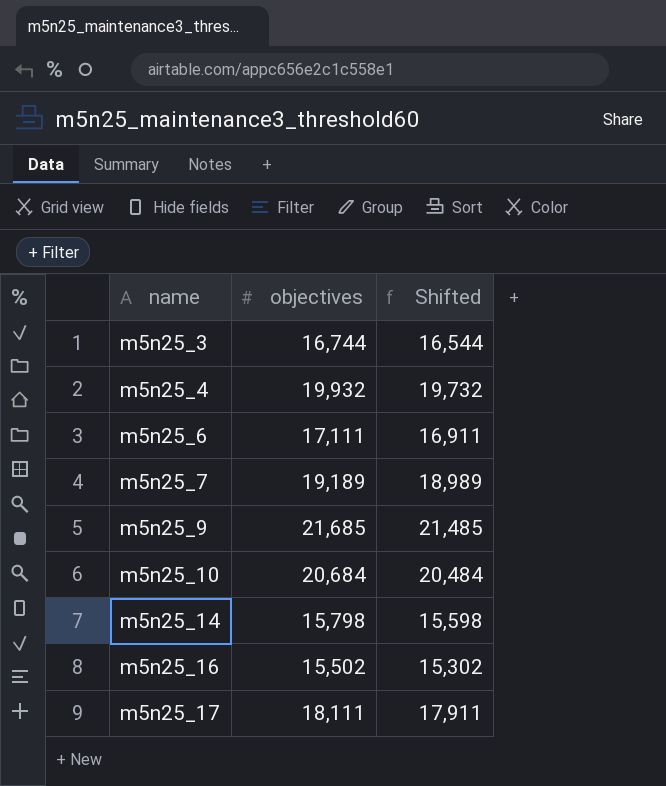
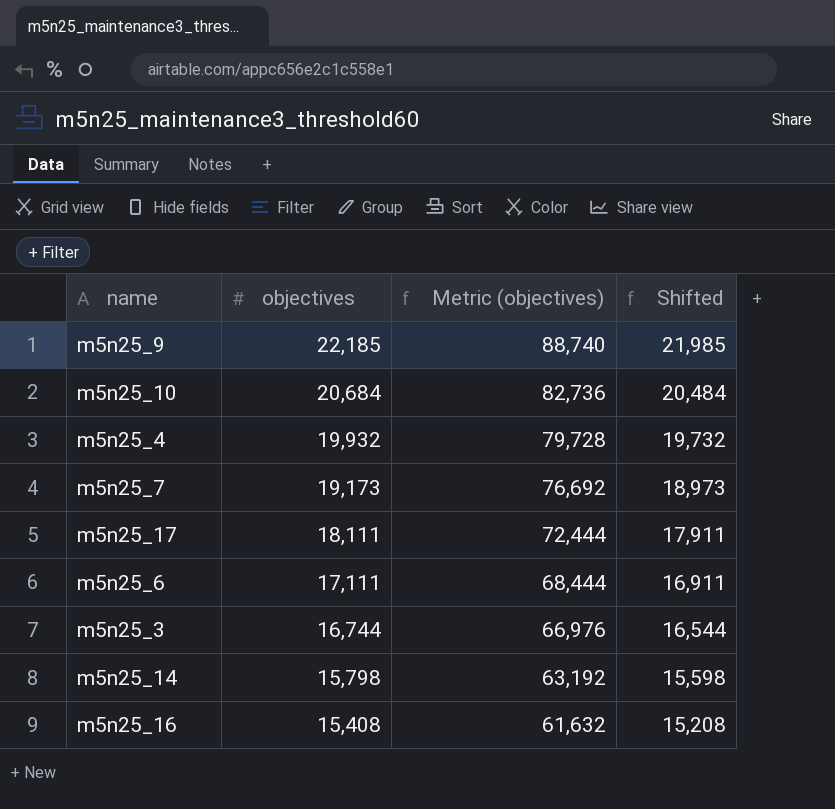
row order: name ascending -> objectives descending
column Metric (objectives) | formula: none -> [objectives] * 4
m5n25_9 | objectives: 21,685 -> 22,185
m5n25_9 | Shifted: 21,485 -> 21,985
m5n25_7 | objectives: 19,189 -> 19,173
m5n25_7 | Shifted: 18,989 -> 18,973
m5n25_16 | objectives: 15,502 -> 15,408
m5n25_16 | Shifted: 15,302 -> 15,208

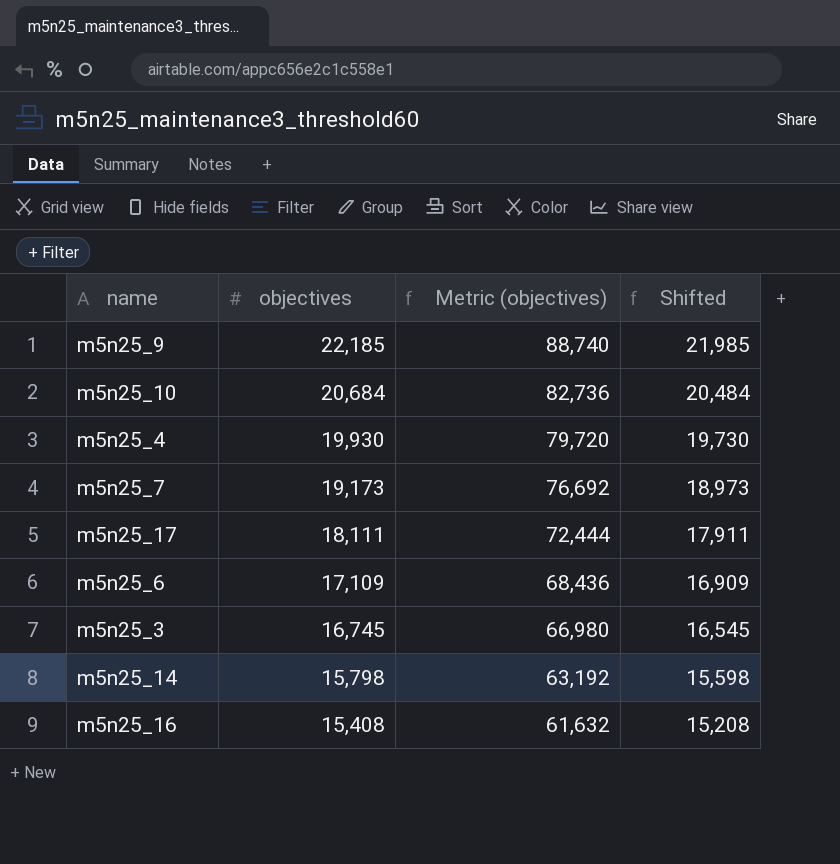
m5n25_4 | objectives: 19,932 -> 19,930
m5n25_4 | Metric (objectives): 79,728 -> 79,720
m5n25_4 | Shifted: 19,732 -> 19,730
m5n25_6 | objectives: 17,111 -> 17,109
m5n25_6 | Metric (objectives): 68,444 -> 68,436
m5n25_6 | Shifted: 16,911 -> 16,909
m5n25_3 | objectives: 16,744 -> 16,745
m5n25_3 | Metric (objectives): 66,976 -> 66,980
m5n25_3 | Shifted: 16,544 -> 16,545

